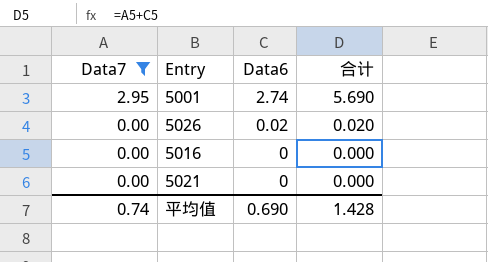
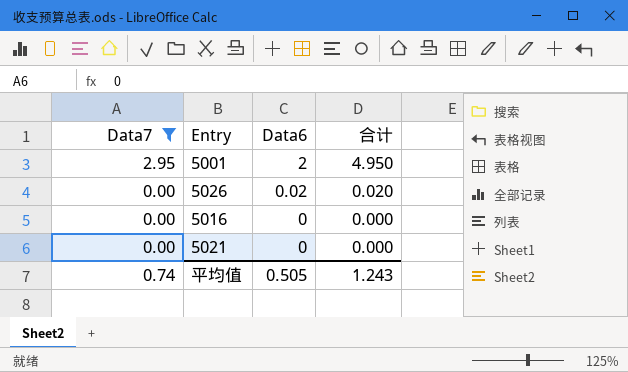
5001 | Data6: 2.74 -> 2
5001 | 合计: 5.690 -> 4.950
平均值 | Data6: 0.690 -> 0.505
平均值 | 合计: 1.428 -> 1.243

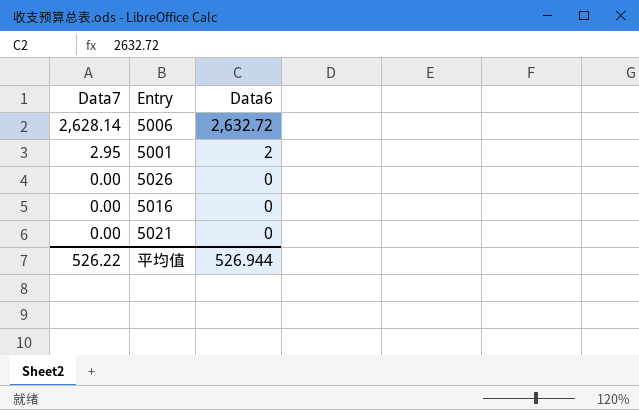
filter: Data7 != 2,628.14 -> none
column 合计 | formula: [Data7] + [Data6] -> none
5026 | Data6: 0.02 -> 0
平均值 | Data7: 0.74 -> 526.22
平均值 | Data6: 0.505 -> 526.944

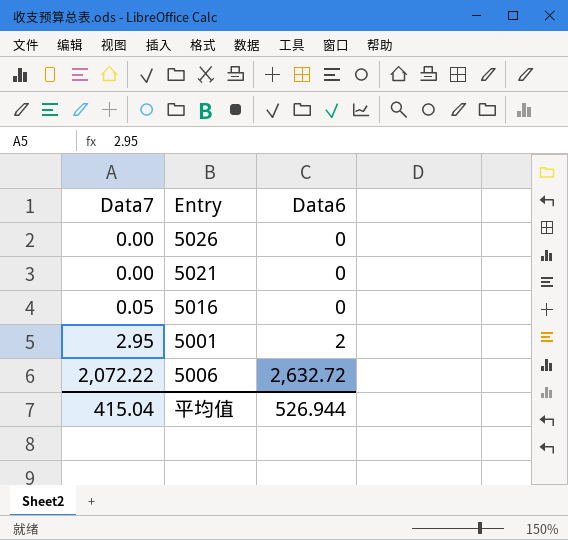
row order: Data7 descending -> Data7 ascending
5016 | Data7: 0.00 -> 0.05
5006 | Data7: 2,628.14 -> 2,072.22
平均值 | Data7: 526.22 -> 415.04

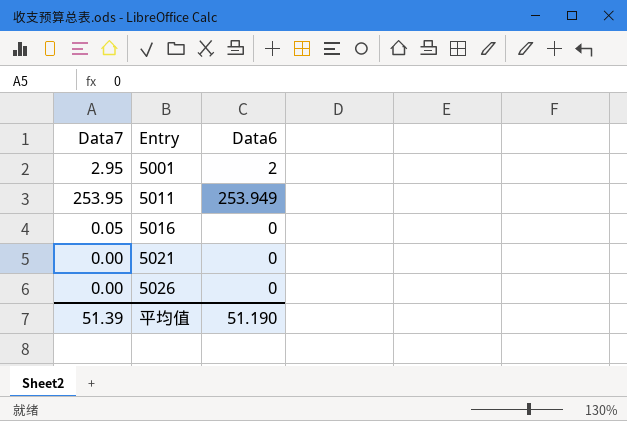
row order: Data7 ascending -> Entry ascending
row 5006: 2,072.22 | 2,632.72 -> none
row 5011: none -> 253.95 | 253.949
平均值 | Data7: 415.04 -> 51.39
平均值 | Data6: 526.944 -> 51.190

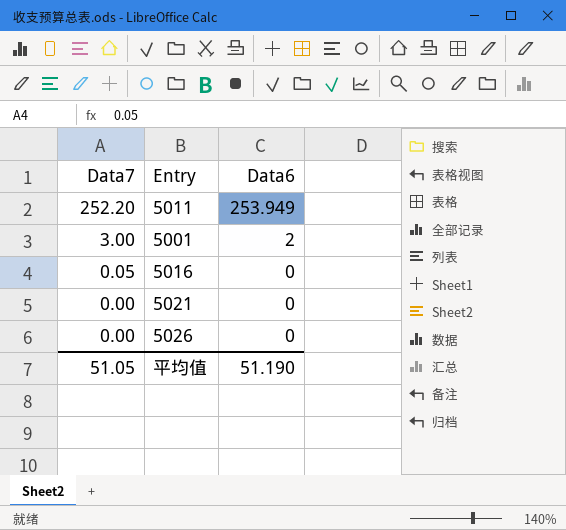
row order: Entry ascending -> Data7 descending
5011 | Data7: 253.95 -> 252.20
5001 | Data7: 2.95 -> 3.00
平均值 | Data7: 51.39 -> 51.05

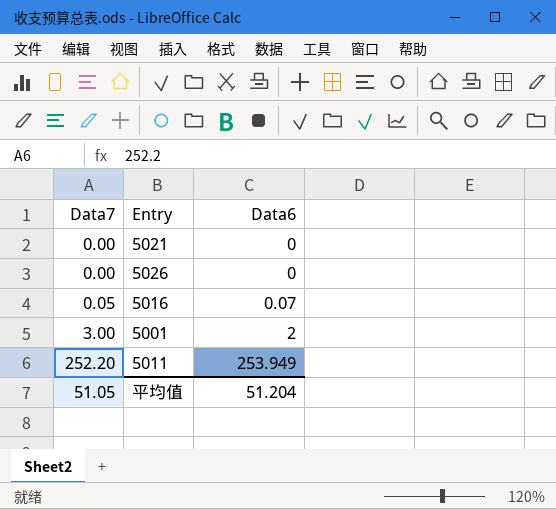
row order: Data7 descending -> Data7 ascending
5016 | Data6: 0 -> 0.07
平均值 | Data6: 51.190 -> 51.204

